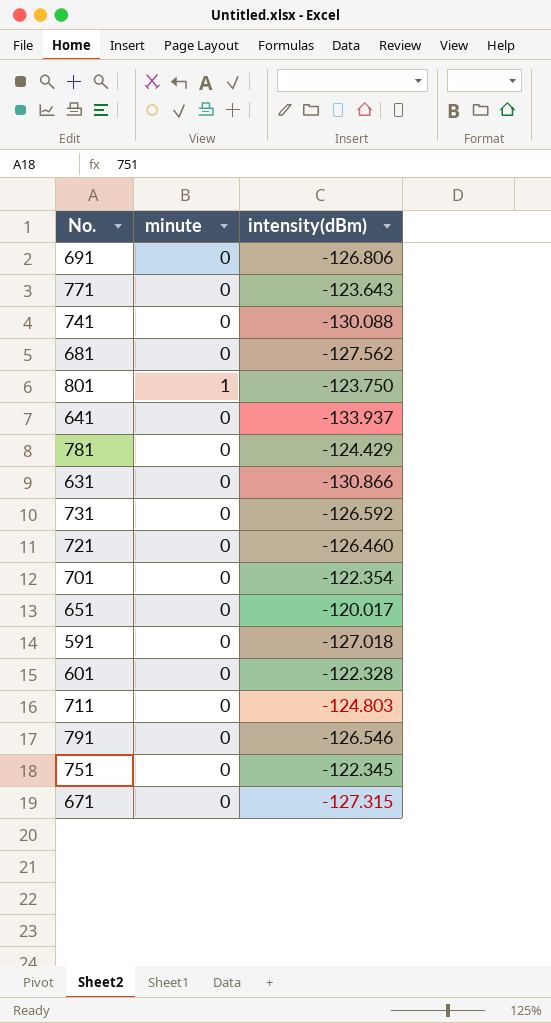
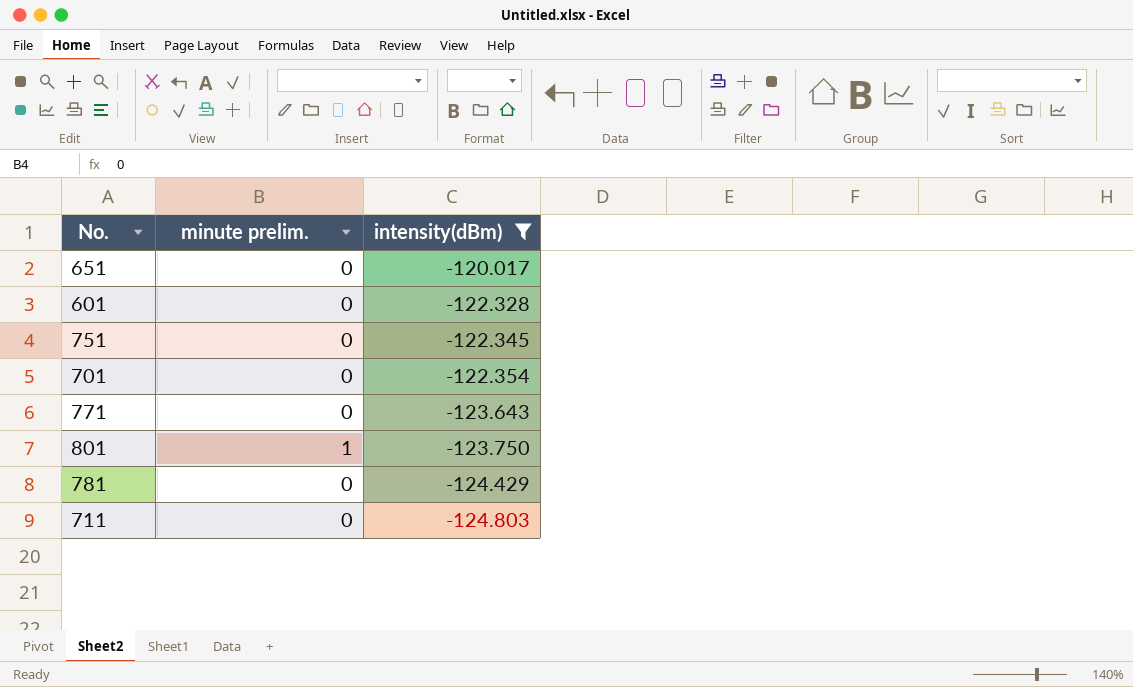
filter: none -> intensity(dBm) >= -124.803
row order: none -> intensity(dBm) descending
column name: minute -> minute prelim.

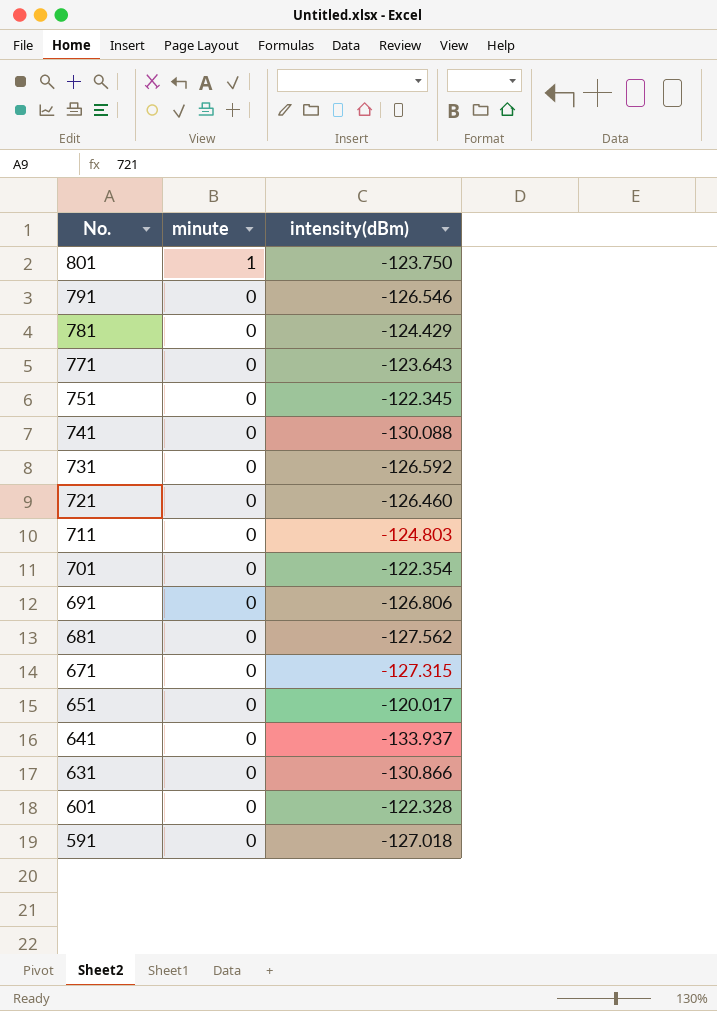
filter: intensity(dBm) >= -124.803 -> none
row order: intensity(dBm) descending -> No. descending
column name: minute prelim. -> minute

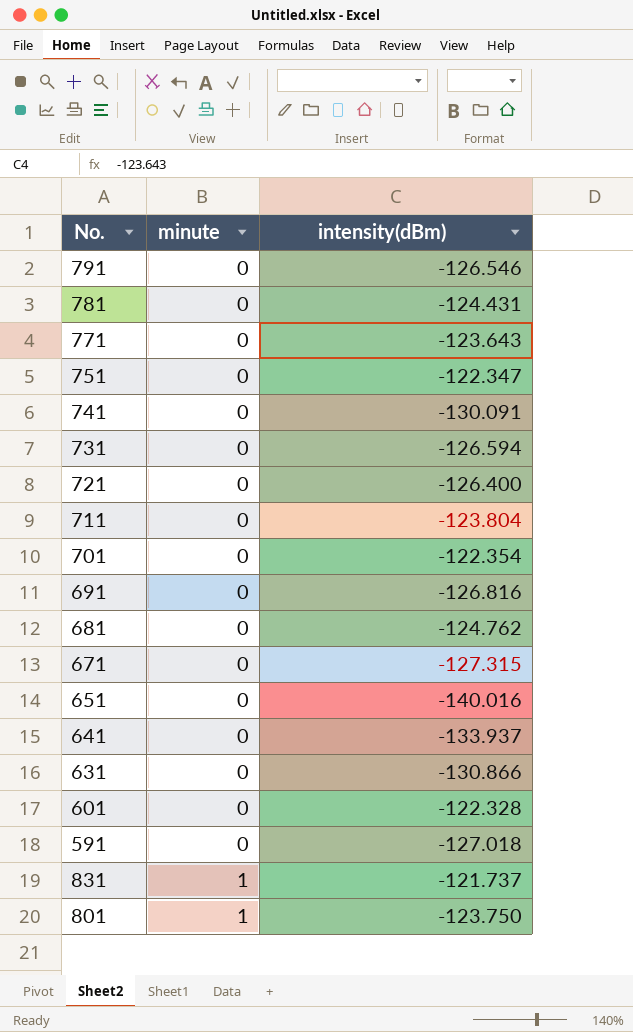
row order: No. descending -> minute ascending
781 | intensity(dBm): -124.429 -> -124.431
751 | intensity(dBm): -122.345 -> -122.347
741 | intensity(dBm): -130.088 -> -130.091
731 | intensity(dBm): -126.592 -> -126.594
721 | intensity(dBm): -126.460 -> -126.400
711 | intensity(dBm): -124.803 -> -123.804
691 | intensity(dBm): -126.806 -> -126.816
681 | intensity(dBm): -127.562 -> -124.762
651 | intensity(dBm): -120.017 -> -140.016
row 831: none -> 1 | -121.737

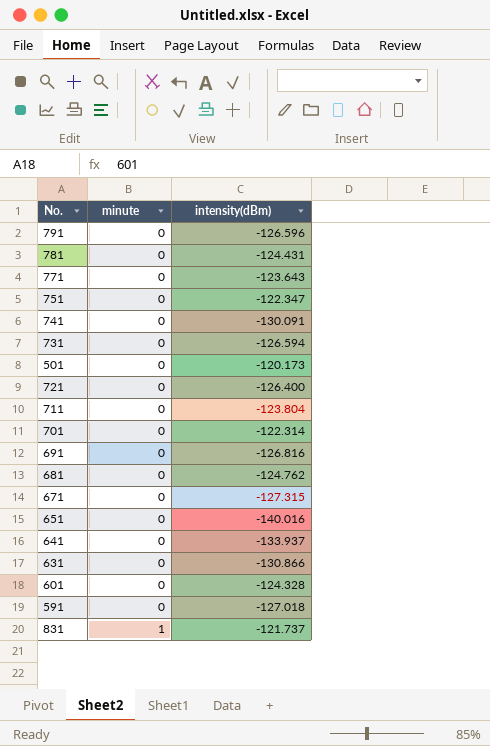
row 801: 1 | -123.750 -> none
791 | intensity(dBm): -126.546 -> -126.596
row 501: none -> 0 | -120.173
701 | intensity(dBm): -122.354 -> -122.314
601 | intensity(dBm): -122.328 -> -124.328

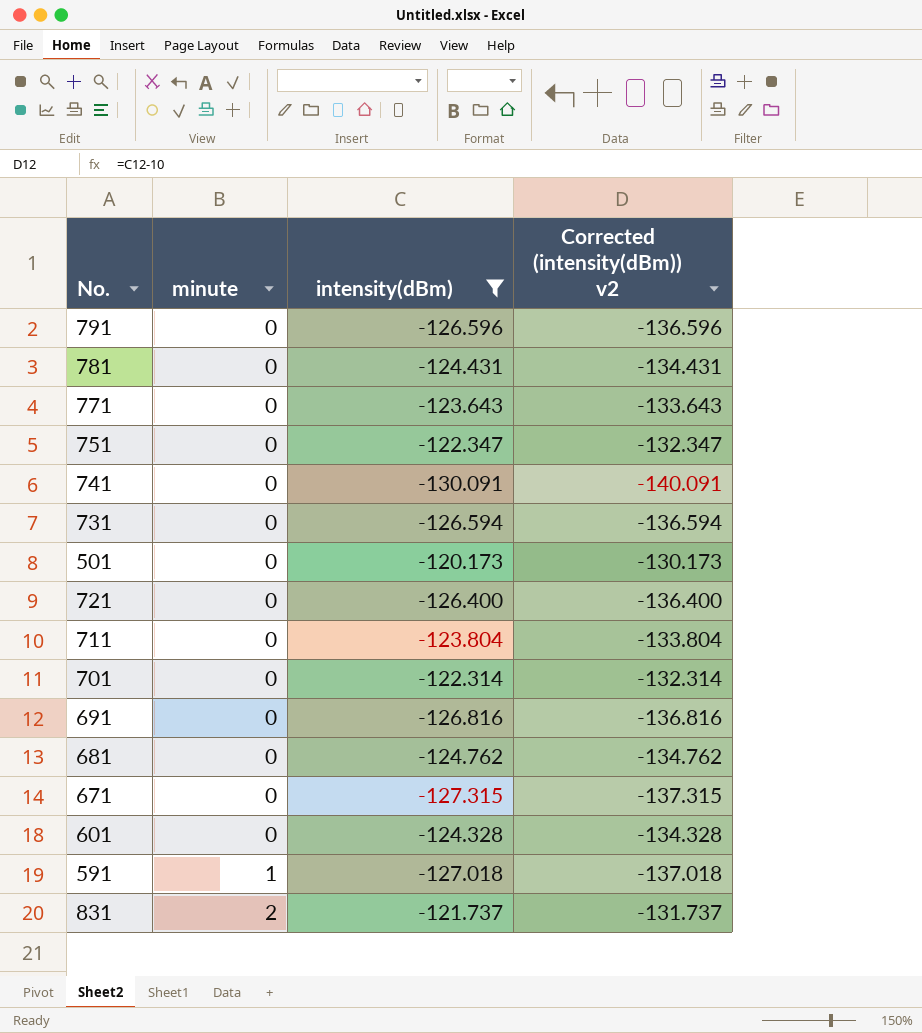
filter: none -> intensity(dBm) >= -130.091
column Corrected (intensity(dBm)) v2 | formula: none -> [intensity(dBm)] - 10
591 | minute: 0 -> 1
831 | minute: 1 -> 2

